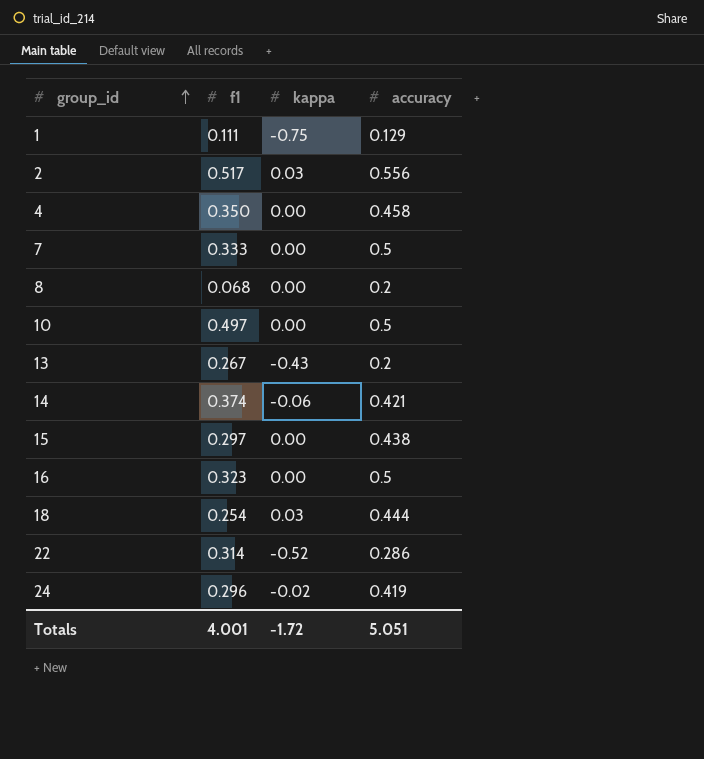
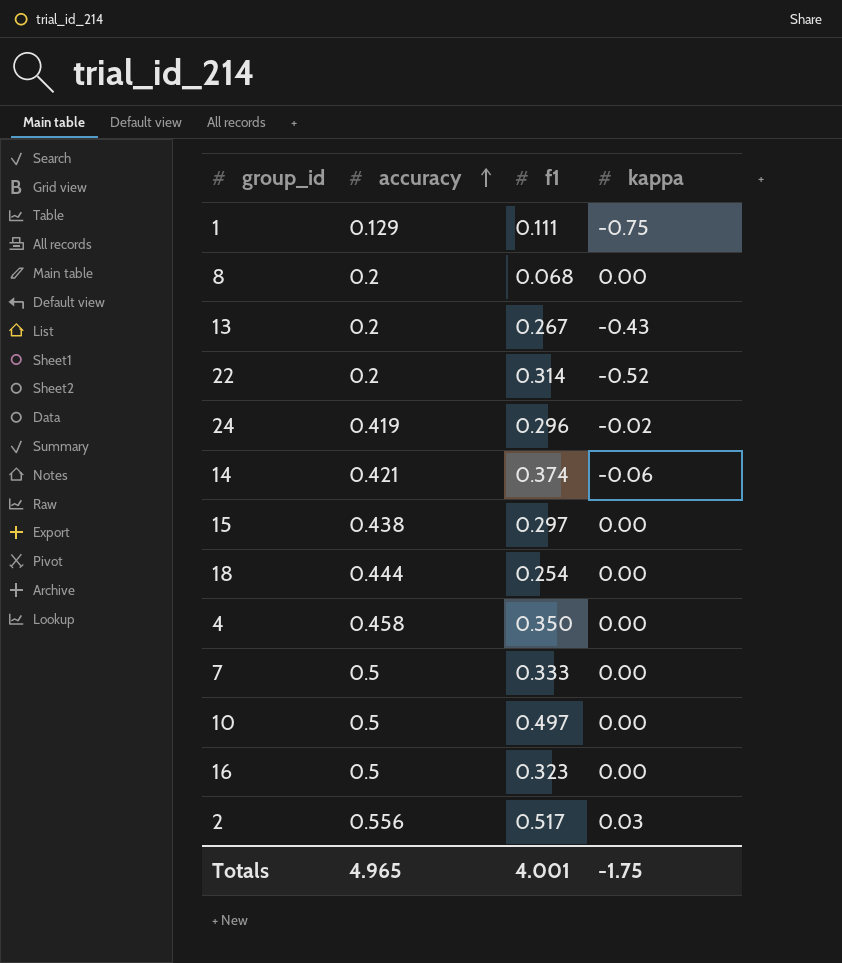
row order: group_id ascending -> accuracy ascending
column accuracy | position: 4 -> 2
22 | accuracy: 0.286 -> 0.2
18 | kappa: 0.03 -> 0.00
Totals | accuracy: 5.051 -> 4.965
Totals | kappa: -1.72 -> -1.75

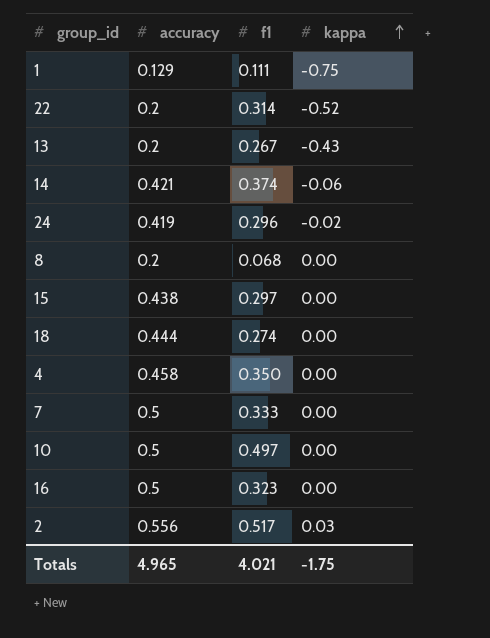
row order: accuracy ascending -> kappa ascending
18 | f1: 0.254 -> 0.274
Totals | f1: 4.001 -> 4.021

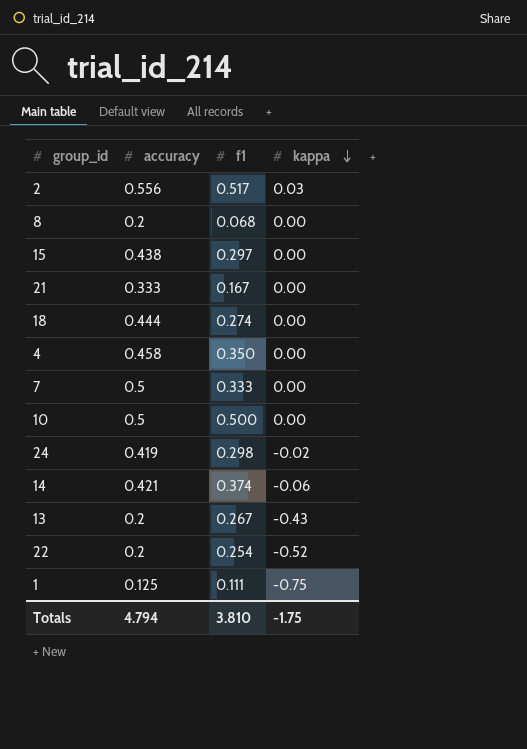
row order: kappa ascending -> kappa descending
row 16: 0.5 | 0.323 | 0.00 -> none
row 21: none -> 0.333 | 0.167 | 0.00
10 | f1: 0.497 -> 0.500
24 | f1: 0.296 -> 0.298
22 | f1: 0.314 -> 0.254
1 | accuracy: 0.129 -> 0.125
Totals | accuracy: 4.965 -> 4.794
Totals | f1: 4.021 -> 3.810

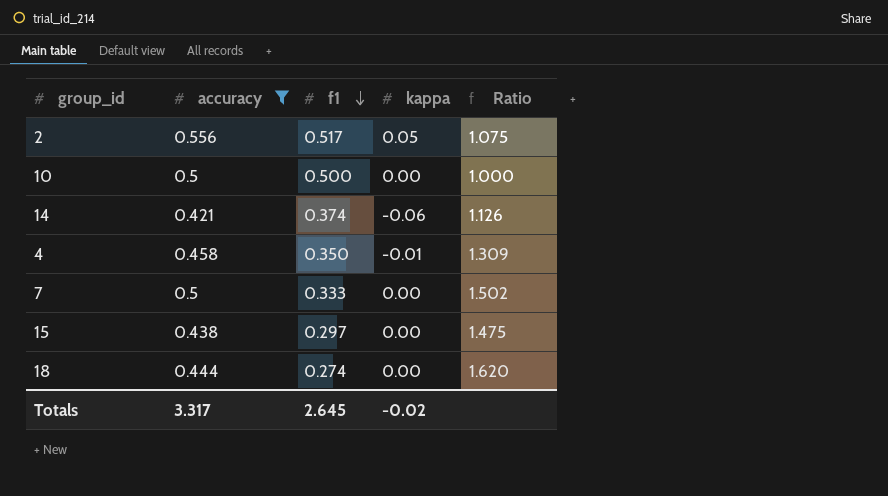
filter: none -> accuracy >= 0.421
row order: kappa descending -> f1 descending
column Ratio | formula: none -> [accuracy] / [f1]
2 | kappa: 0.03 -> 0.05
4 | kappa: 0.00 -> -0.01
Totals | accuracy: 4.794 -> 3.317
Totals | f1: 3.810 -> 2.645
Totals | kappa: -1.75 -> -0.02

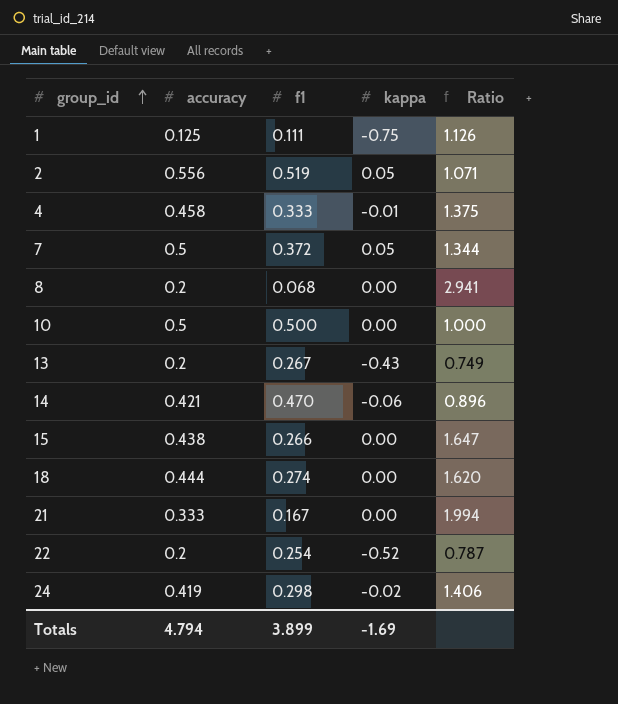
filter: accuracy >= 0.421 -> none
row order: f1 descending -> group_id ascending
2 | f1: 0.517 -> 0.519
2 | Ratio: 1.075 -> 1.071
4 | f1: 0.350 -> 0.333
4 | Ratio: 1.309 -> 1.375
7 | f1: 0.333 -> 0.372
7 | kappa: 0.00 -> 0.05
7 | Ratio: 1.502 -> 1.344
14 | f1: 0.374 -> 0.470
14 | Ratio: 1.126 -> 0.896
15 | f1: 0.297 -> 0.266
15 | Ratio: 1.475 -> 1.647
Totals | accuracy: 3.317 -> 4.794
Totals | f1: 2.645 -> 3.899
Totals | kappa: -0.02 -> -1.69

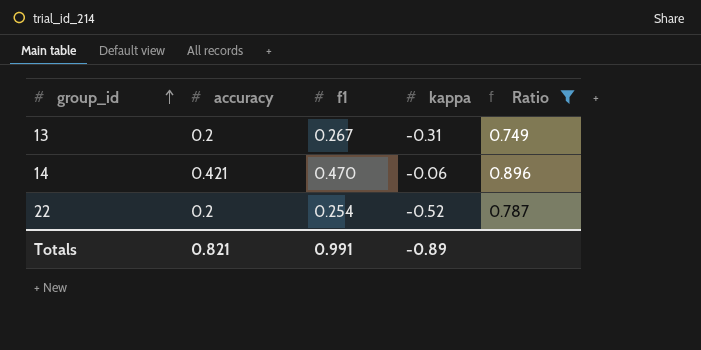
filter: none -> Ratio <= 0.896
13 | kappa: -0.43 -> -0.31
Totals | accuracy: 4.794 -> 0.821
Totals | f1: 3.899 -> 0.991
Totals | kappa: -1.69 -> -0.89

